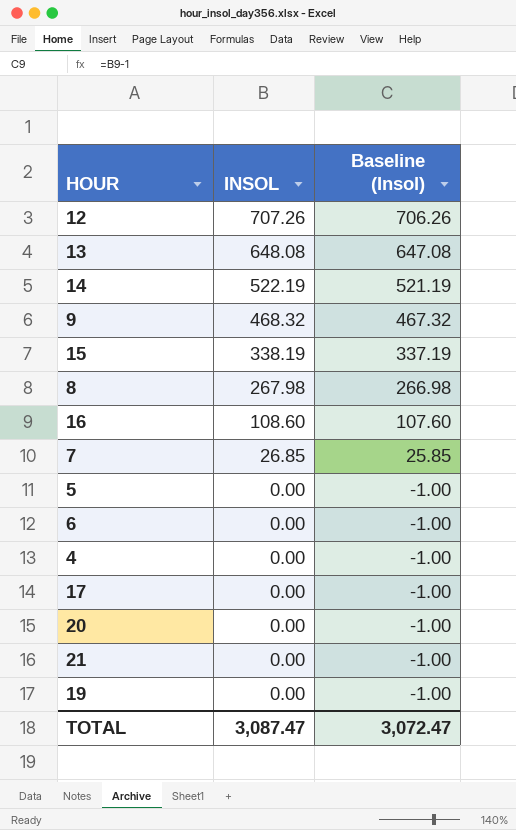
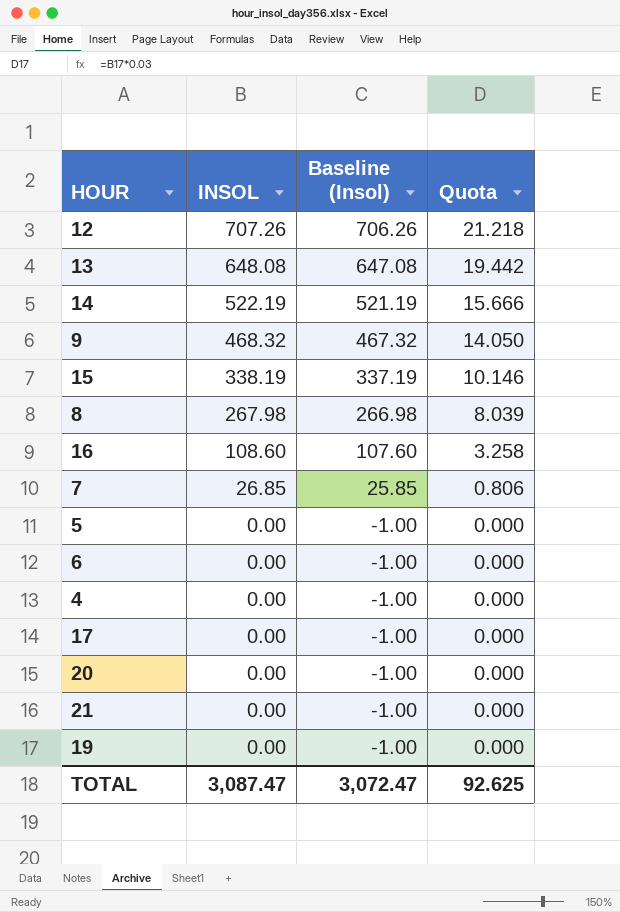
column Quota | formula: none -> [INSOL] * 0.03

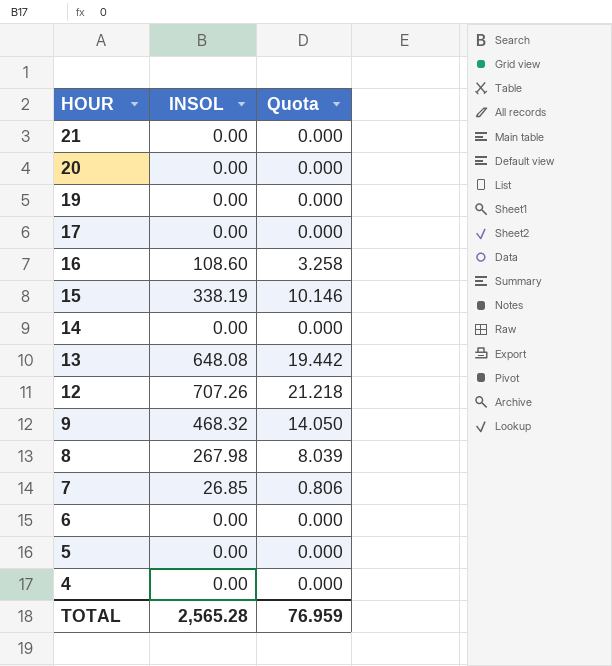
row order: INSOL descending -> HOUR descending
column Baseline (Insol) | formula: [INSOL] - 1 -> none
14 | INSOL: 522.19 -> 0.00
14 | Quota: 15.666 -> 0.000
TOTAL | INSOL: 3,087.47 -> 2,565.28
TOTAL | Quota: 92.625 -> 76.959

